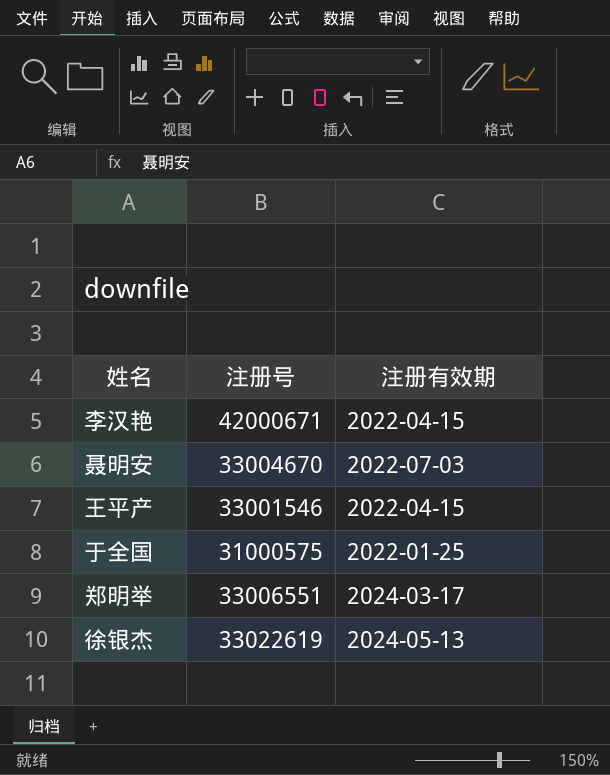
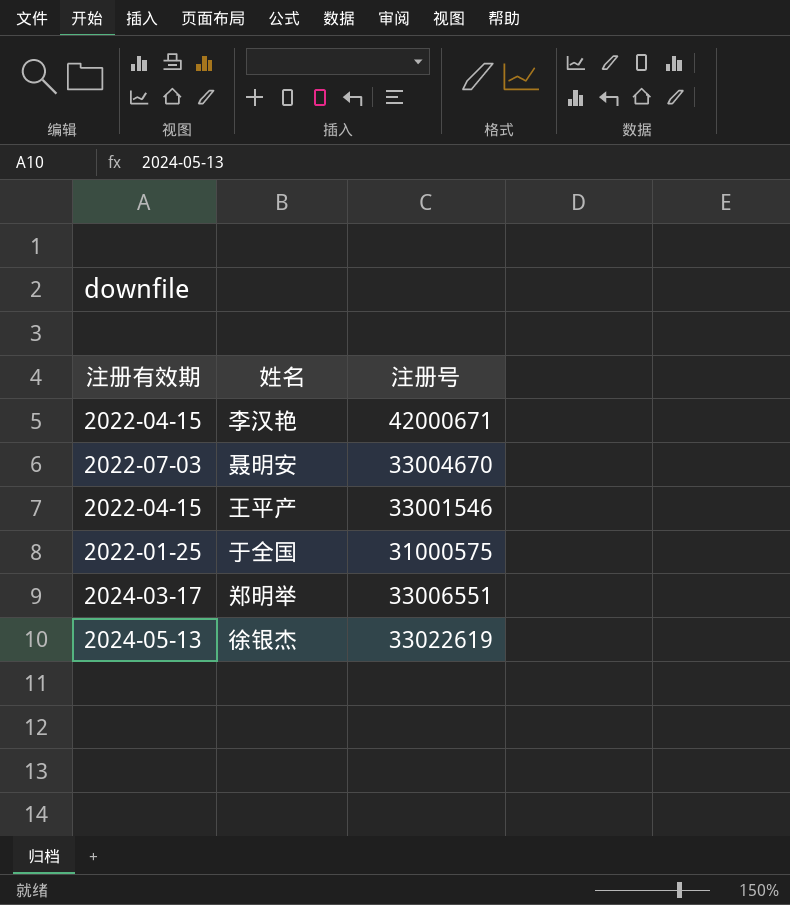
column 注册有效期 | position: 3 -> 1

